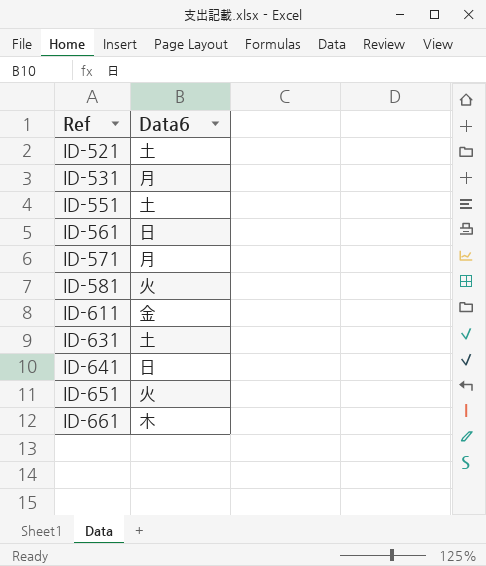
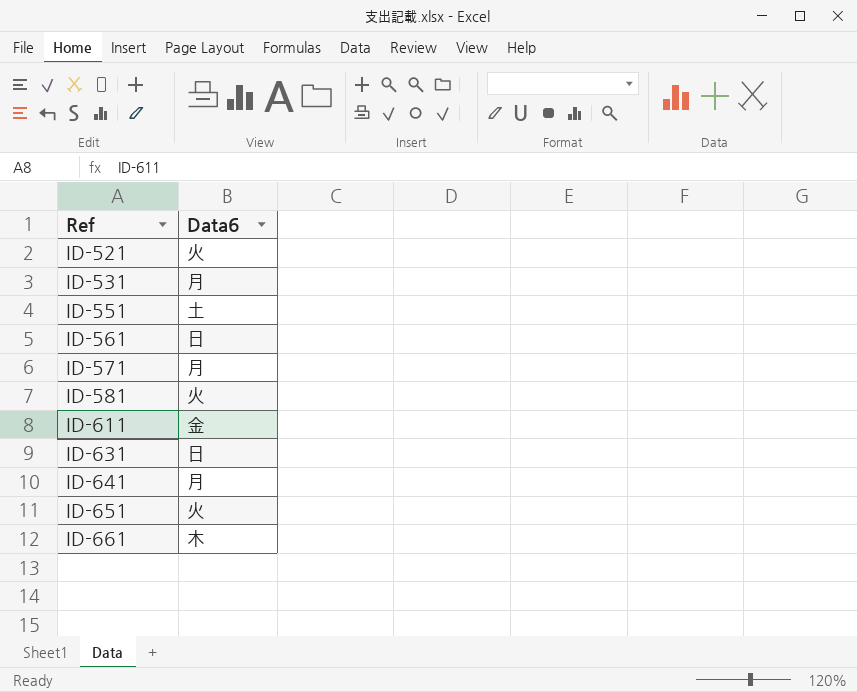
ID-521 | Data6: 土 -> 火
ID-631 | Data6: 土 -> 日
ID-641 | Data6: 日 -> 月

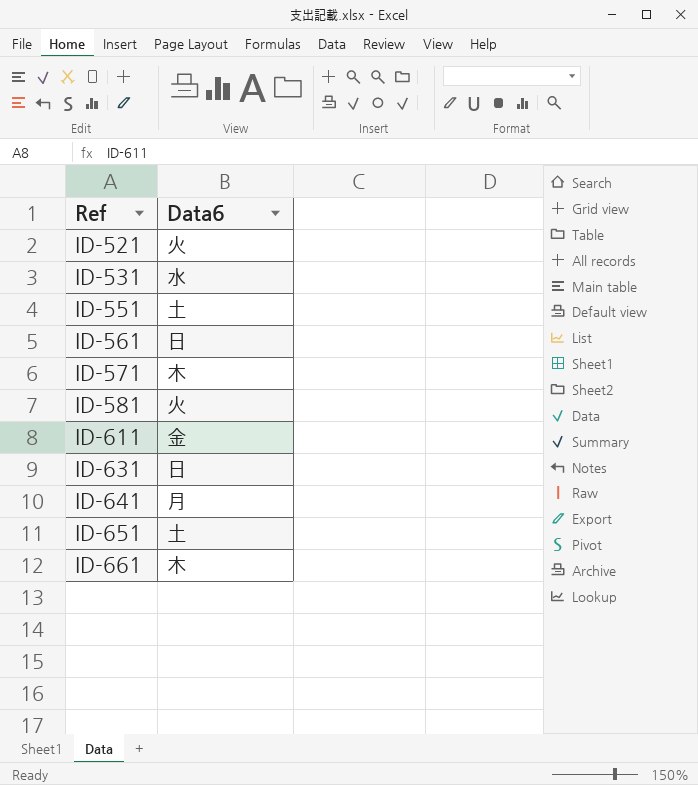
ID-531 | Data6: 月 -> 水
ID-571 | Data6: 月 -> 木
ID-651 | Data6: 火 -> 土

